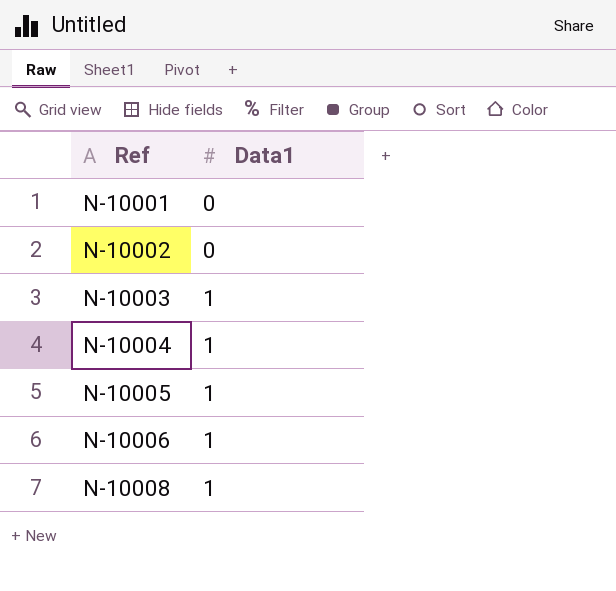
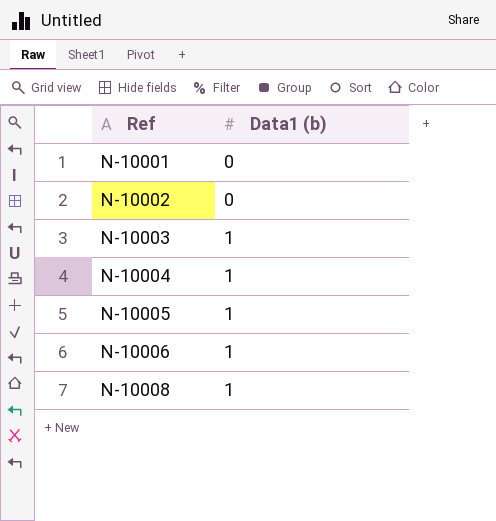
column name: Data1 -> Data1 (b)

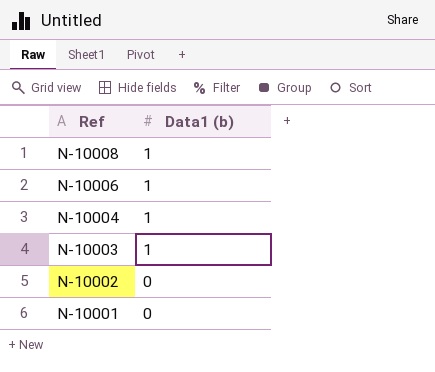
row order: Ref ascending -> Ref descending
row N-10005: 1 -> none

